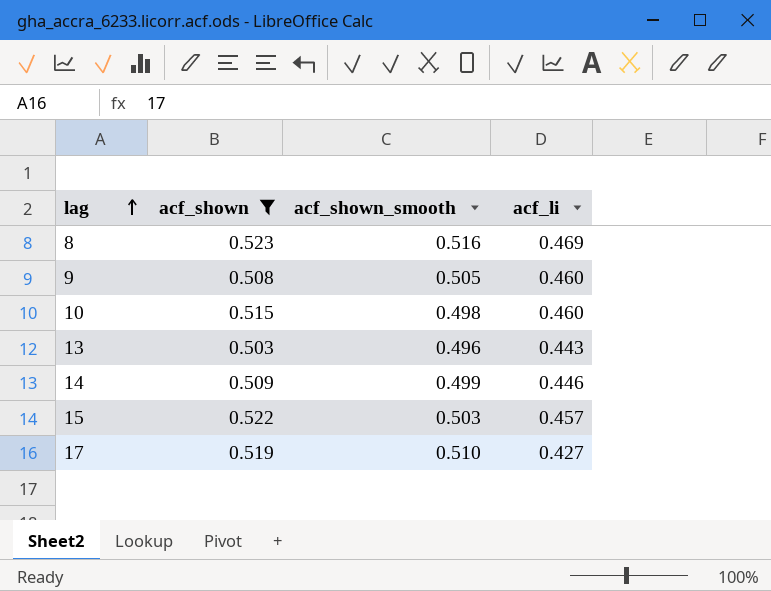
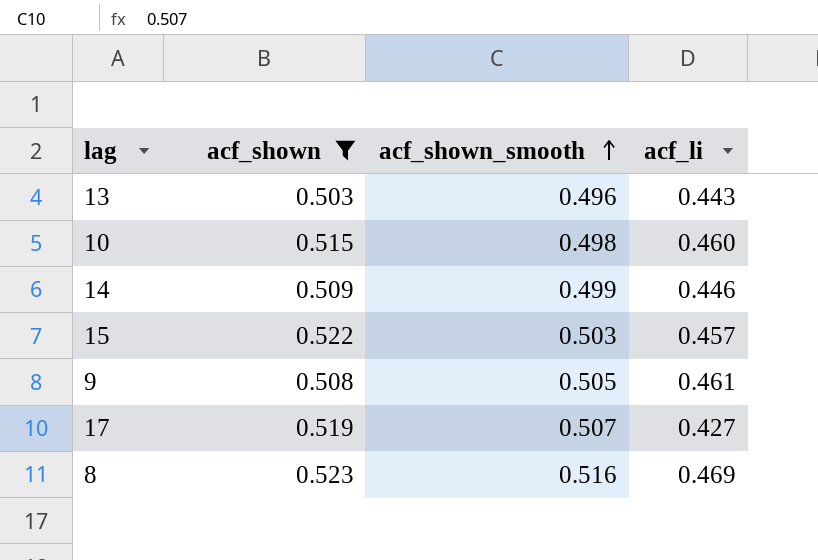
row order: lag ascending -> acf_shown_smooth ascending
9 | acf_li: 0.460 -> 0.461
17 | acf_shown_smooth: 0.510 -> 0.507

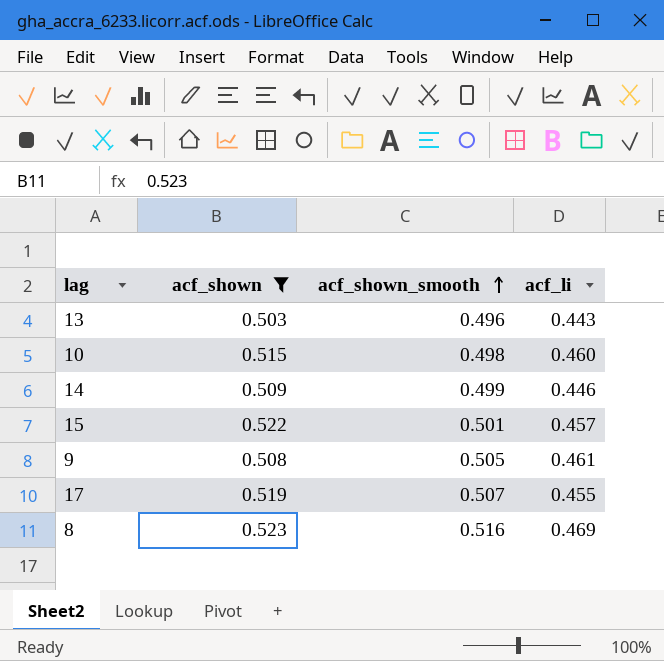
15 | acf_shown_smooth: 0.503 -> 0.501
17 | acf_li: 0.427 -> 0.455

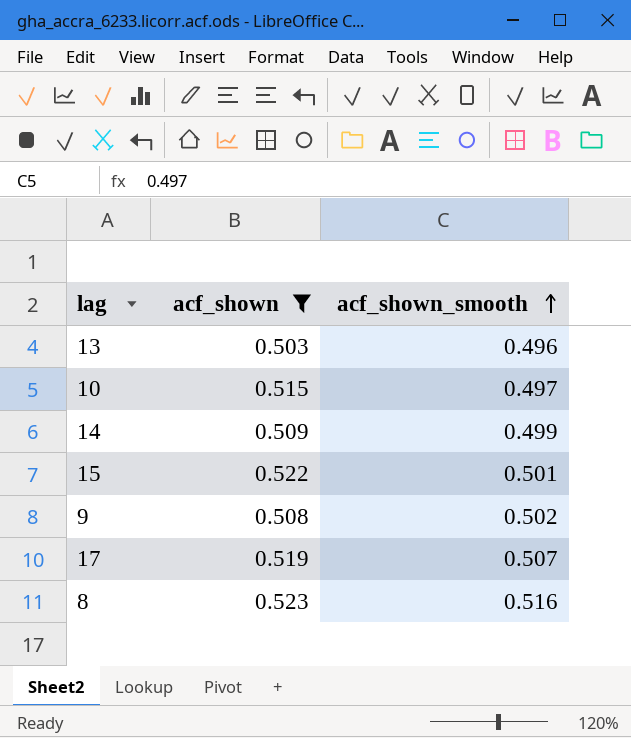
column acf_li | position: 4 -> none
10 | acf_shown_smooth: 0.498 -> 0.497
9 | acf_shown_smooth: 0.505 -> 0.502

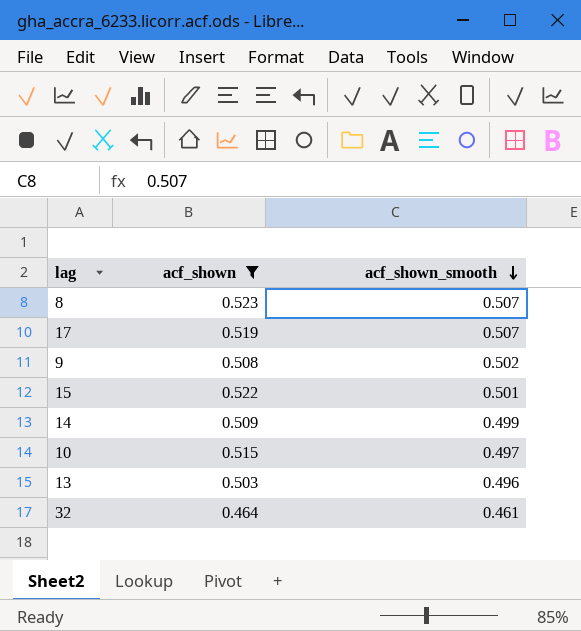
row order: acf_shown_smooth ascending -> acf_shown_smooth descending
8 | acf_shown_smooth: 0.516 -> 0.507
row 32: none -> 0.464 | 0.461

